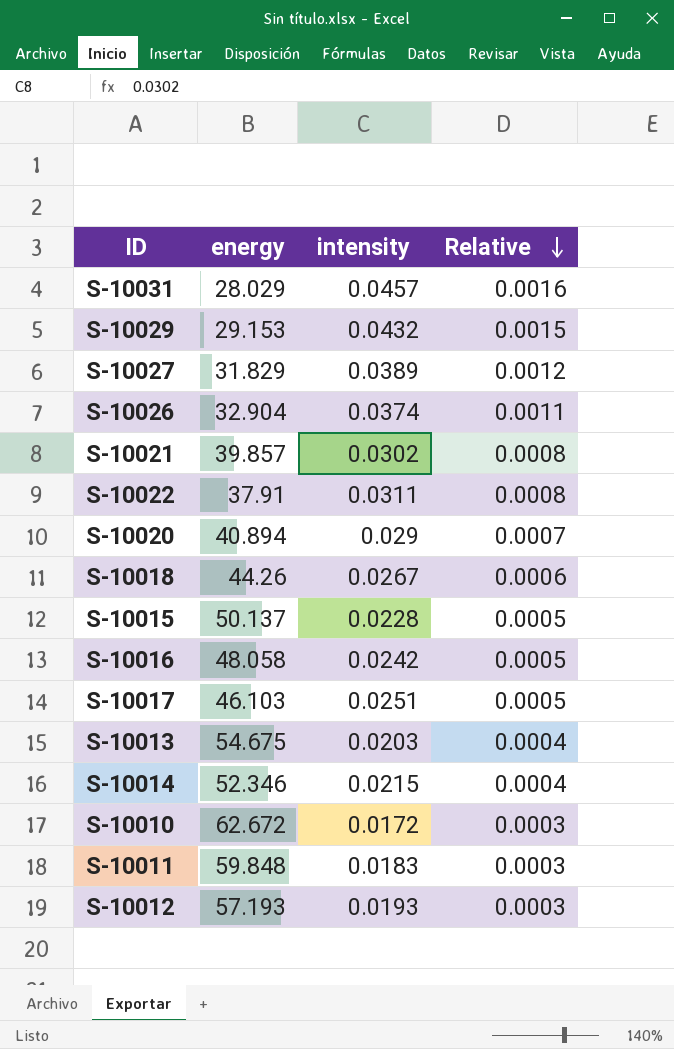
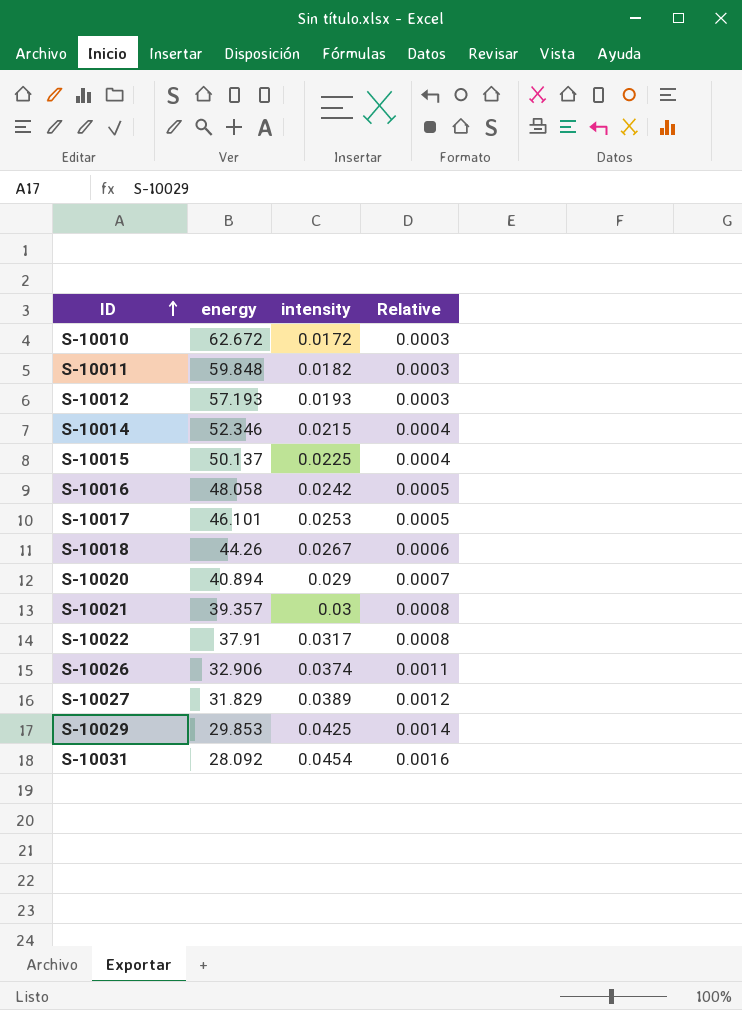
row order: Relative descending -> ID ascending
row S-10013: 54.675 | 0.0203 | 0.0004 -> none
S-10011 | intensity: 0.0183 -> 0.0182
S-10015 | intensity: 0.0228 -> 0.0225
S-10015 | Relative: 0.0005 -> 0.0004
S-10017 | energy: 46.103 -> 46.101
S-10017 | intensity: 0.0251 -> 0.0253
S-10021 | energy: 39.857 -> 39.357
S-10021 | intensity: 0.0302 -> 0.03
S-10022 | intensity: 0.0311 -> 0.0317
S-10026 | energy: 32.904 -> 32.906
S-10029 | energy: 29.153 -> 29.853
S-10029 | intensity: 0.0432 -> 0.0425
S-10029 | Relative: 0.0015 -> 0.0014
S-10031 | energy: 28.029 -> 28.092
S-10031 | intensity: 0.0457 -> 0.0454

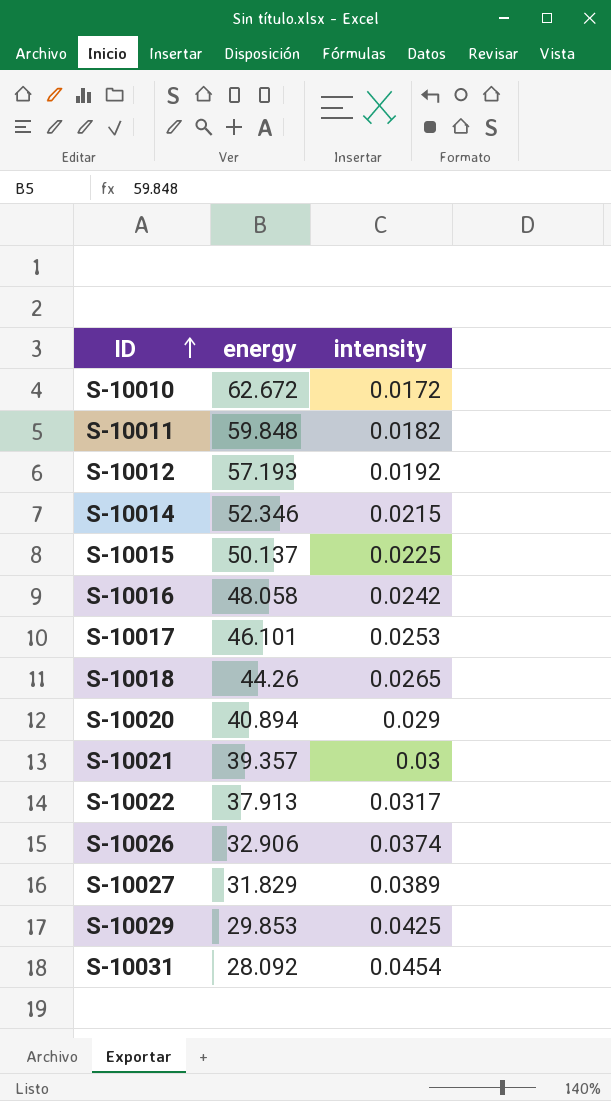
column Relative | formula: [intensity] / [energy] -> none
S-10012 | intensity: 0.0193 -> 0.0192
S-10018 | intensity: 0.0267 -> 0.0265
S-10022 | energy: 37.91 -> 37.913

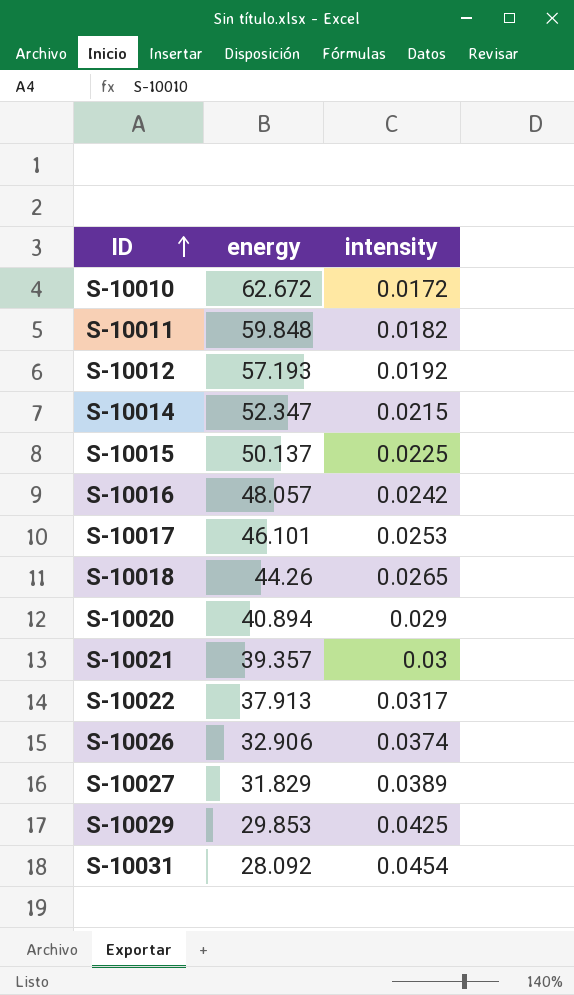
S-10014 | energy: 52.346 -> 52.347
S-10016 | energy: 48.058 -> 48.057

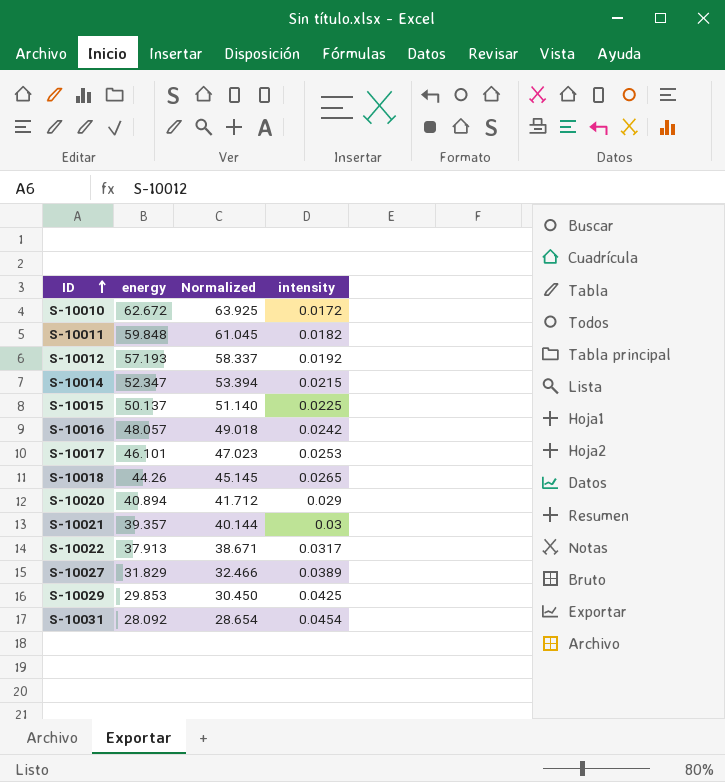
column Normalized | formula: none -> [energy] * 1.02
row S-10026: 32.906 | 0.0374 -> none

